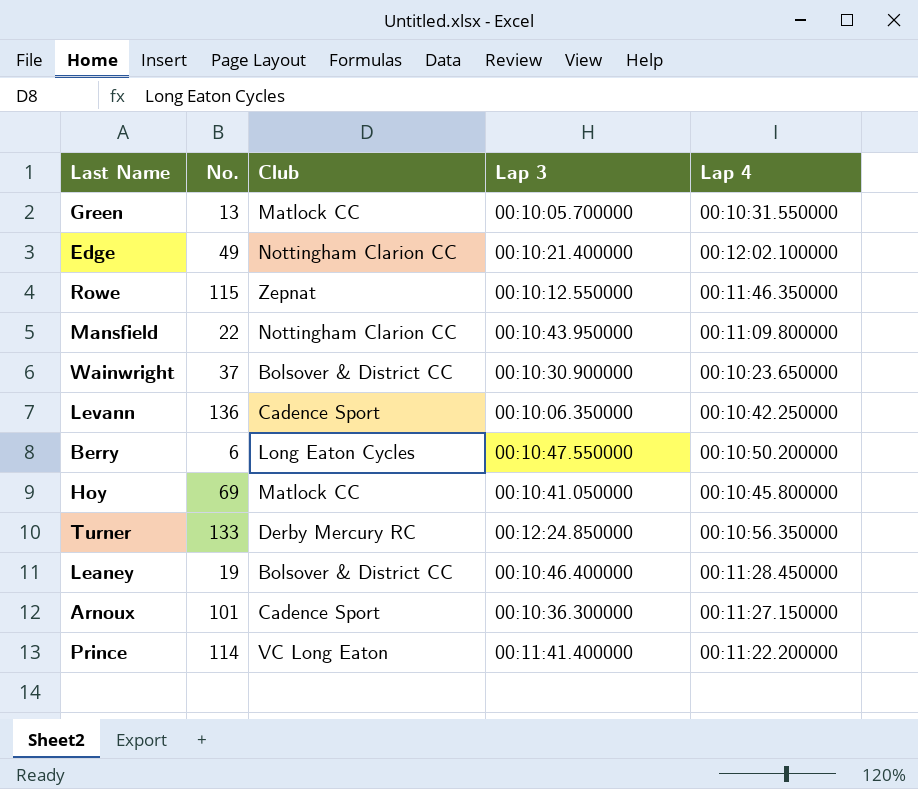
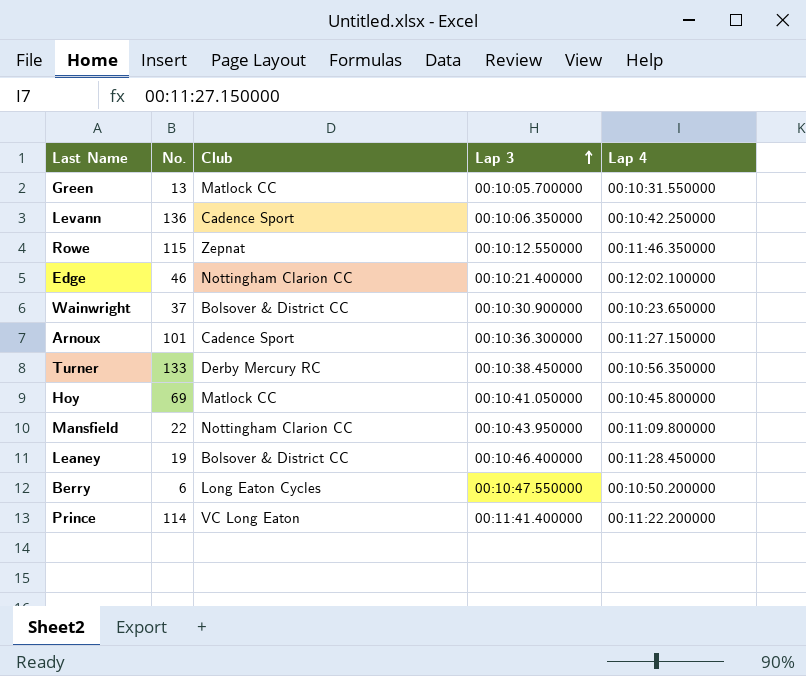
row order: none -> Lap 3 ascending
Edge | No.: 49 -> 46
Turner | Lap 3: 00:12:24.850000 -> 00:10:38.450000

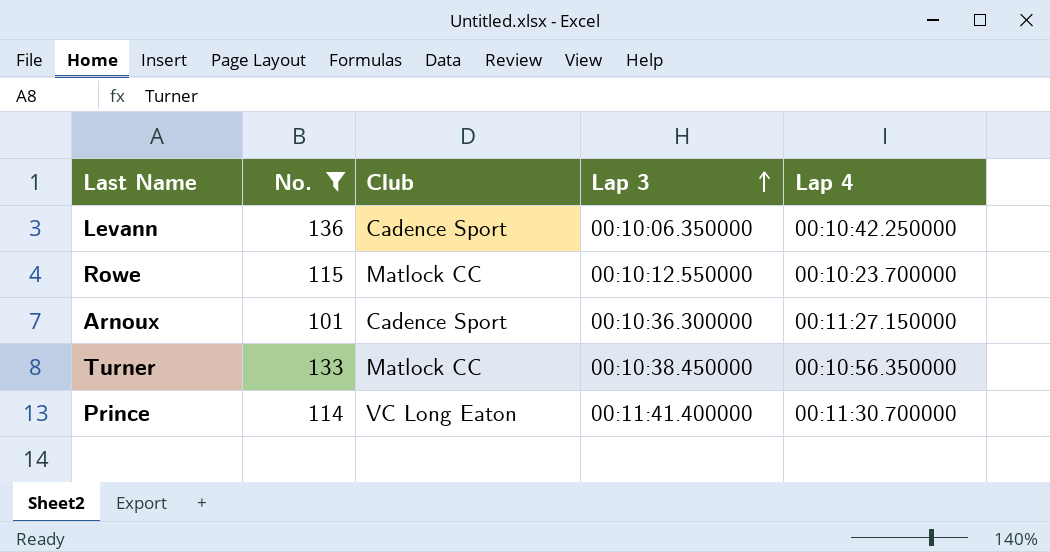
filter: none -> No. >= 101
Rowe | Club: Zepnat -> Matlock CC
Rowe | Lap 4: 00:11:46.350000 -> 00:10:23.700000
Turner | Club: Derby Mercury RC -> Matlock CC
Prince | Lap 4: 00:11:22.200000 -> 00:11:30.700000

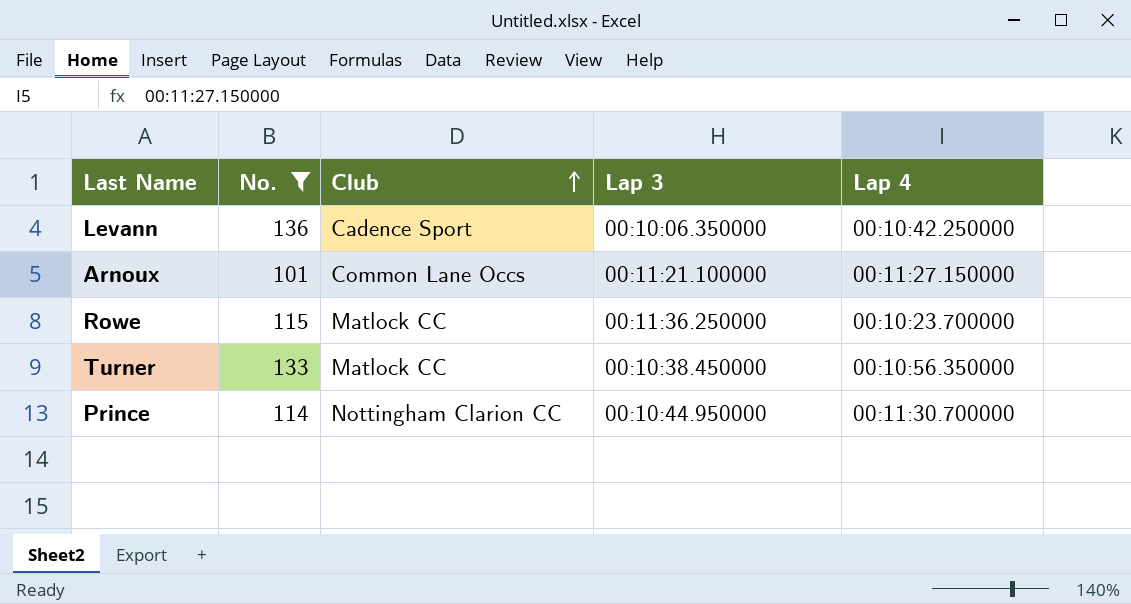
row order: Lap 3 ascending -> Club ascending
Arnoux | Club: Cadence Sport -> Common Lane Occs
Arnoux | Lap 3: 00:10:36.300000 -> 00:11:21.100000
Rowe | Lap 3: 00:10:12.550000 -> 00:11:36.250000
Prince | Club: VC Long Eaton -> Nottingham Clarion CC
Prince | Lap 3: 00:11:41.400000 -> 00:10:44.950000

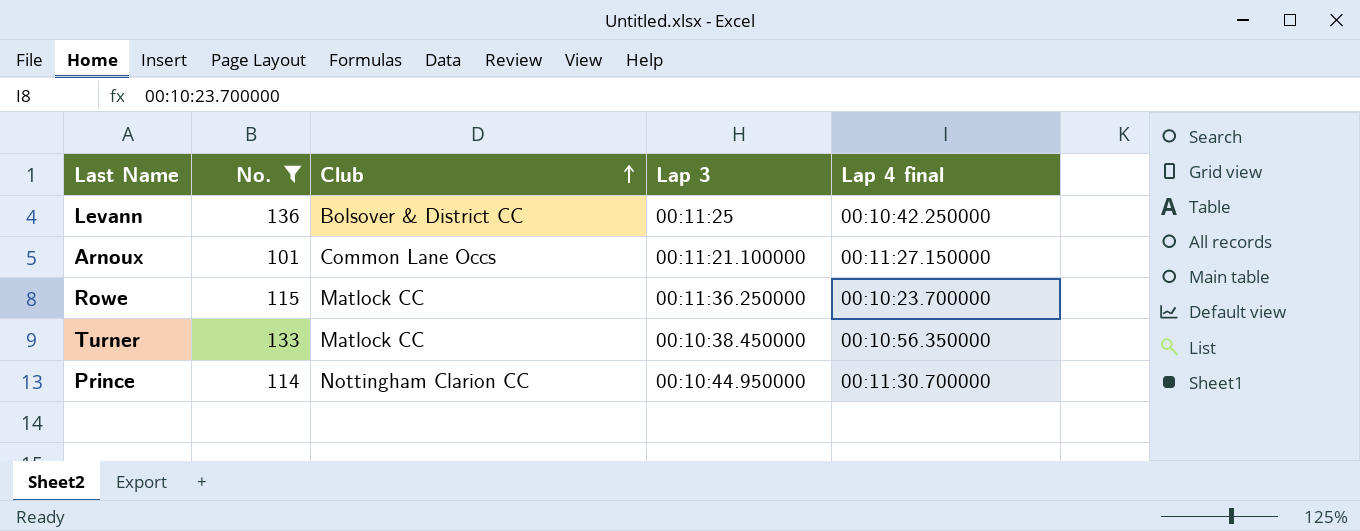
column name: Lap 4 -> Lap 4 final
Levann | Club: Cadence Sport -> Bolsover & District CC
Levann | Lap 3: 00:10:06.350000 -> 00:11:25

